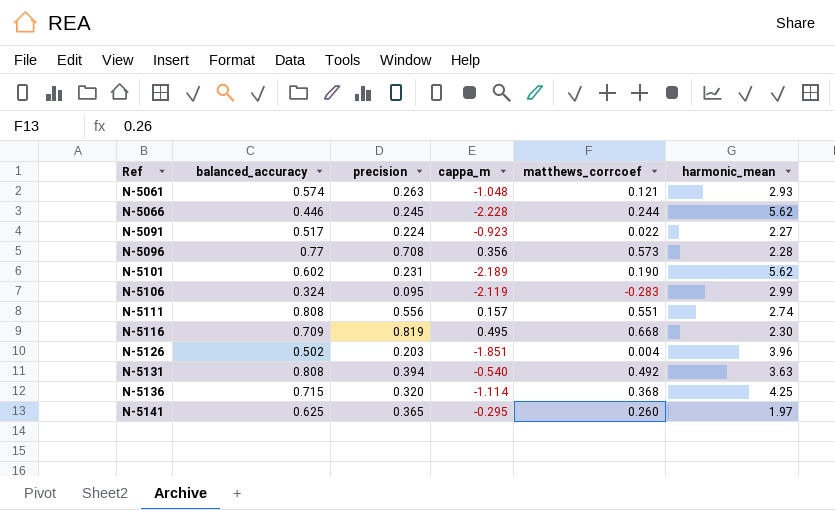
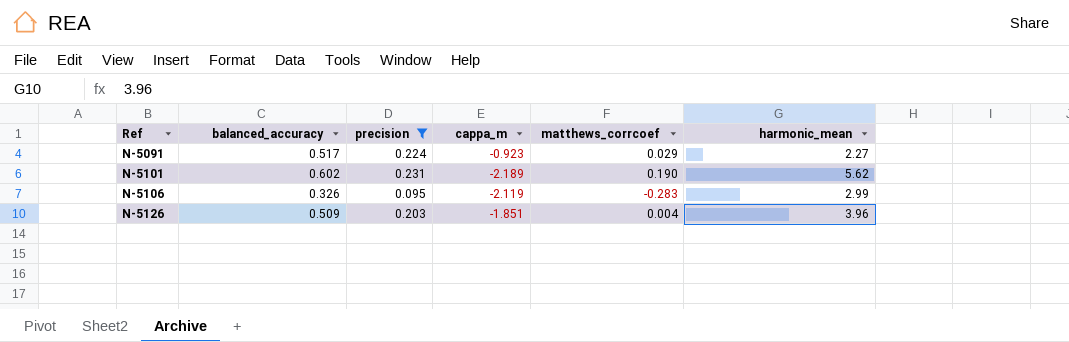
filter: none -> precision <= 0.231
N-5091 | matthews_corrcoef: 0.022 -> 0.029
N-5106 | balanced_accuracy: 0.324 -> 0.326
N-5126 | balanced_accuracy: 0.502 -> 0.509

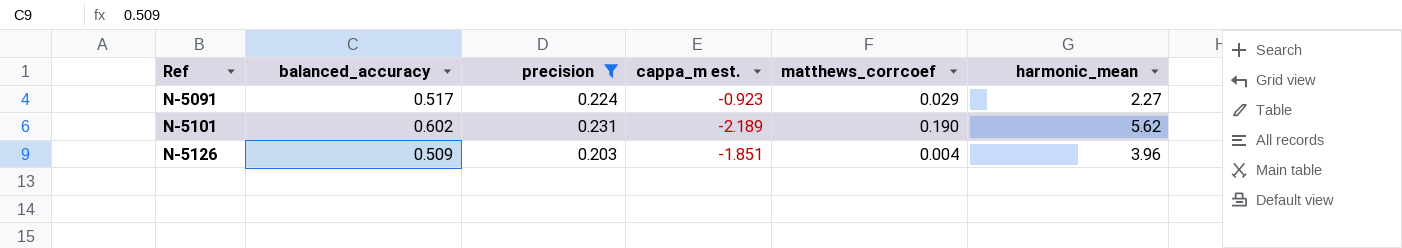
column name: cappa_m -> cappa_m est.
row N-5106: 0.326 | 0.095 | -2.119 | -0.283 | 2.99 -> none

